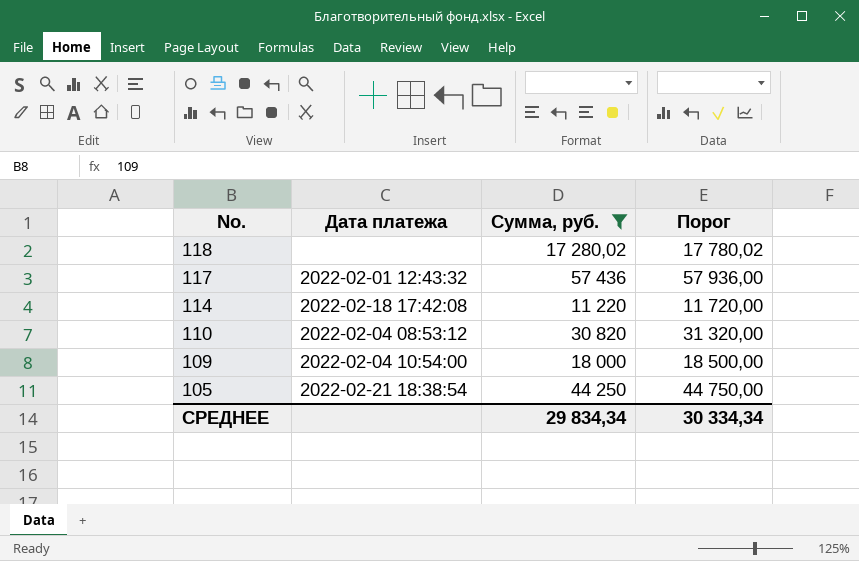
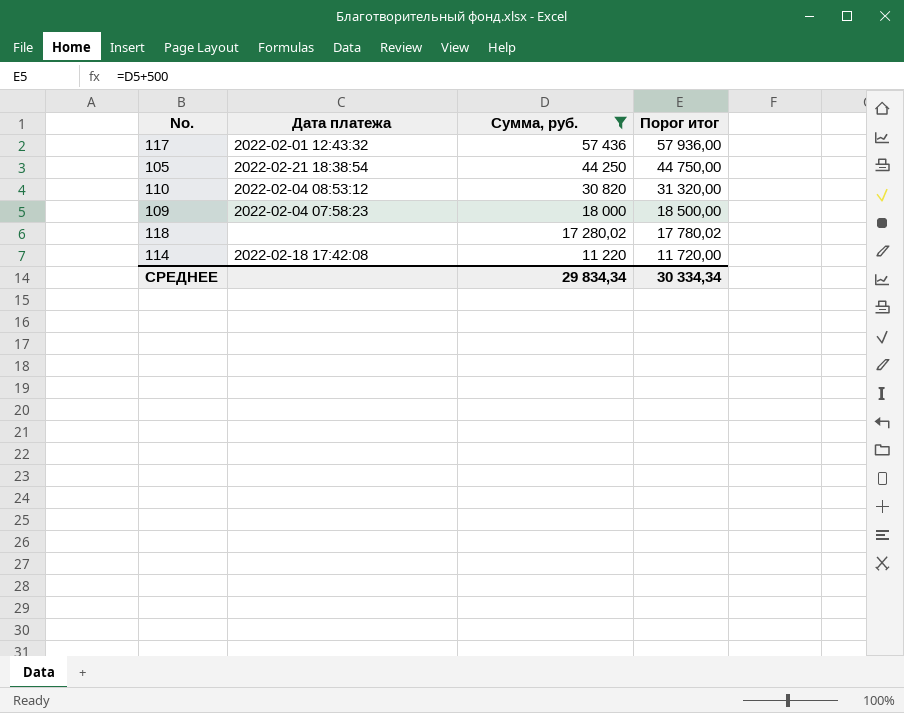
row order: No. descending -> Сумма, руб. descending
column name: Порог -> Порог итог
109 | Дата платежа: 2022-02-04 10:54:00 -> 2022-02-04 07:58:23

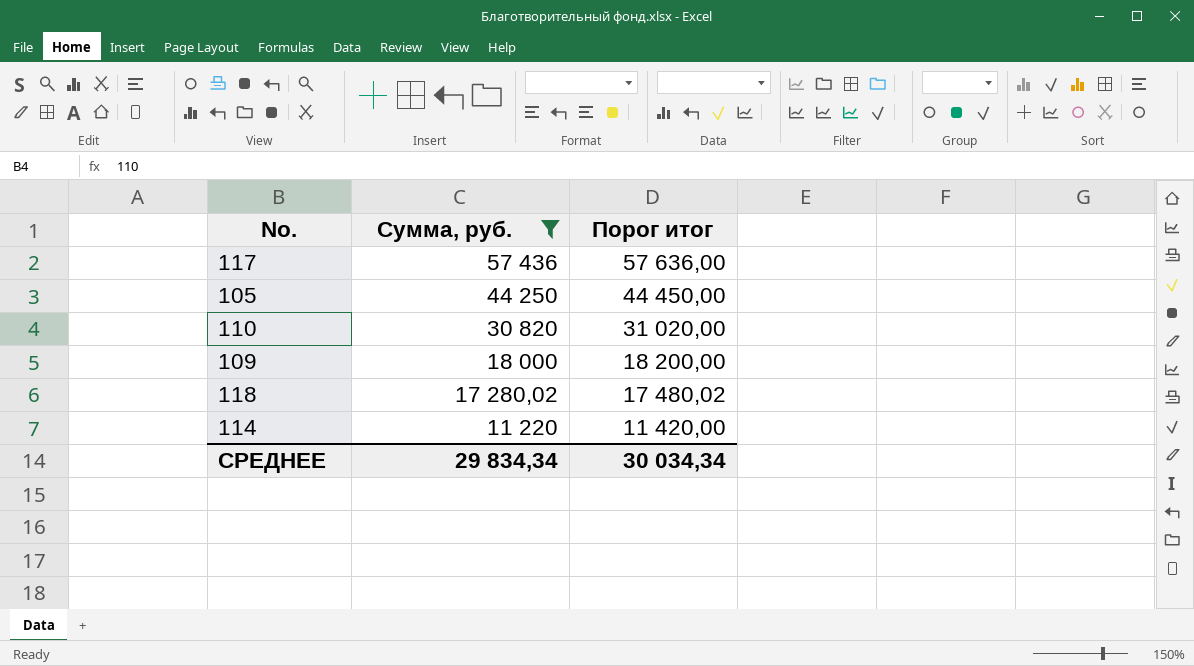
column Дата платежа | position: 2 -> none
column Порог итог | formula: [Сумма, руб.] + 500 -> [Сумма, руб.] + 200
СРЕДНЕЕ | Порог итог: 30 334,34 -> 30 034,34

